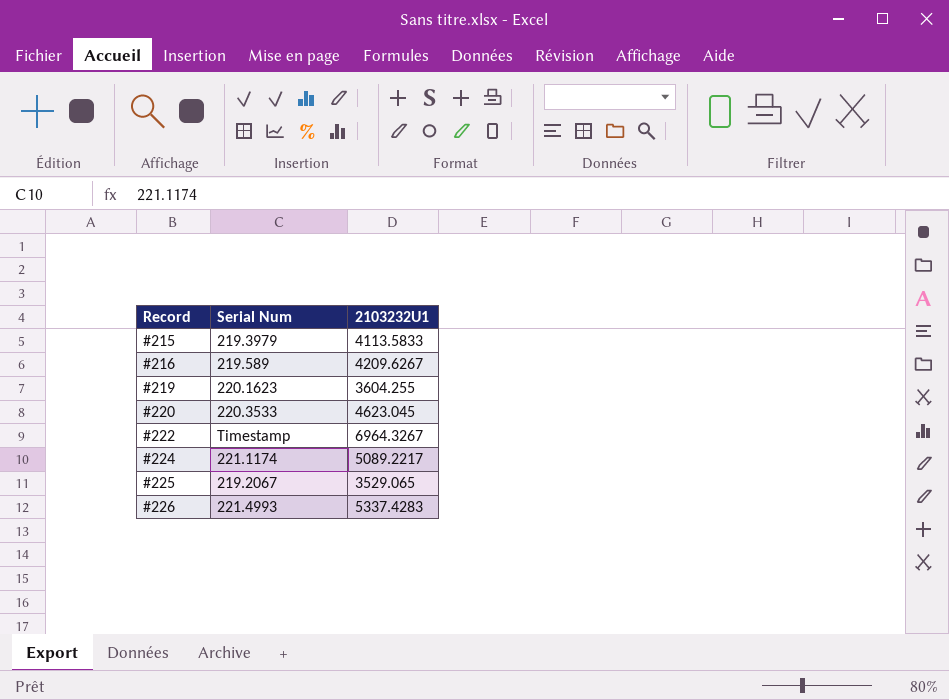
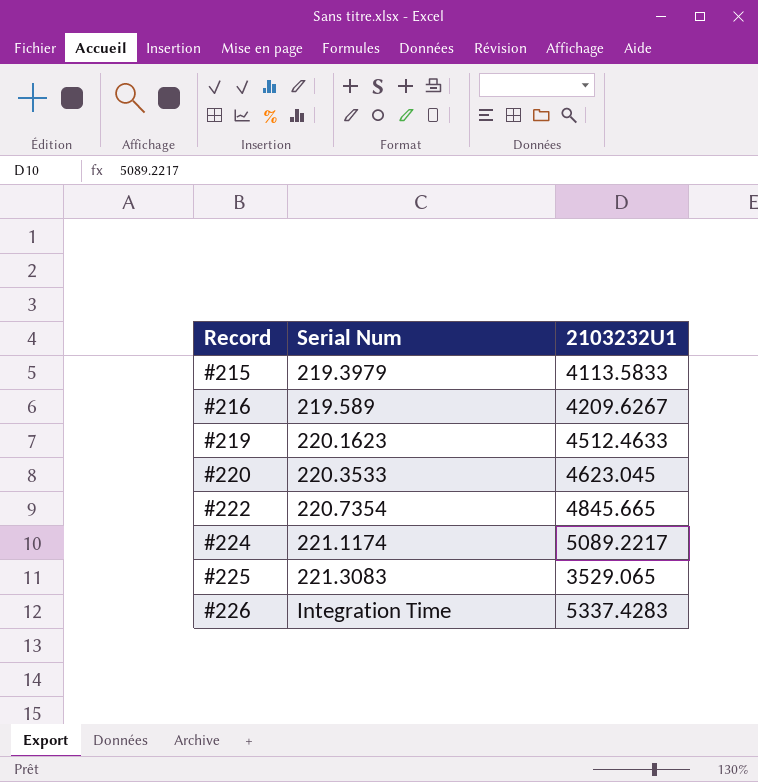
#219 | 2103232U1: 3604.255 -> 4512.4633
#222 | Serial Num: Timestamp -> 220.7354
#222 | 2103232U1: 6964.3267 -> 4845.665
#225 | Serial Num: 219.2067 -> 221.3083
#226 | Serial Num: 221.4993 -> Integration Time

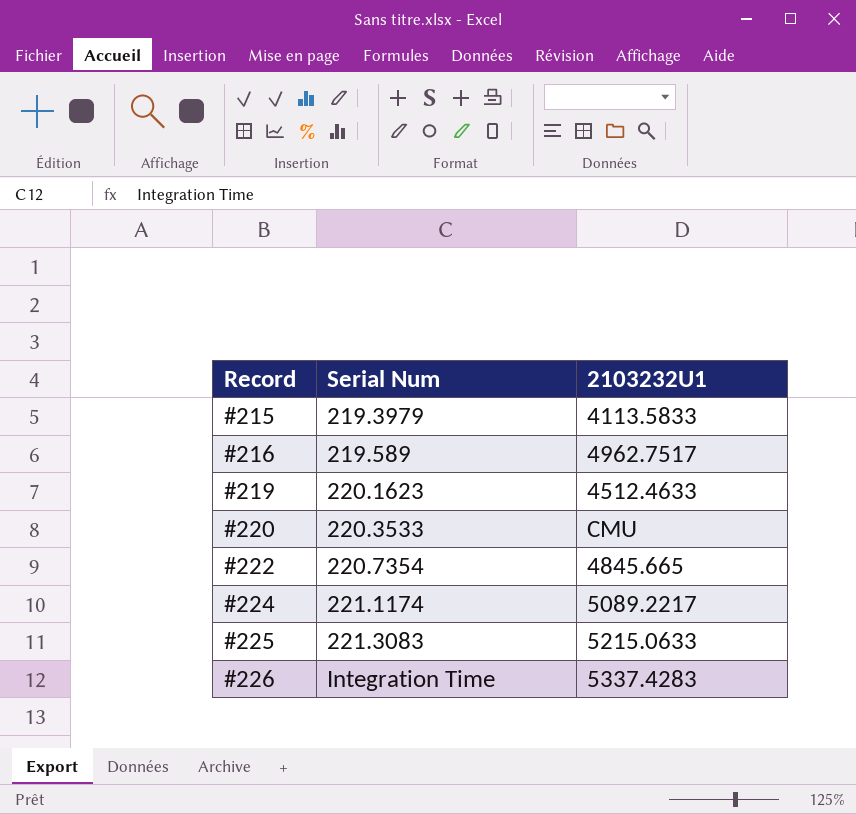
#216 | 2103232U1: 4209.6267 -> 4962.7517
#220 | 2103232U1: 4623.045 -> CMU
#225 | 2103232U1: 3529.065 -> 5215.0633

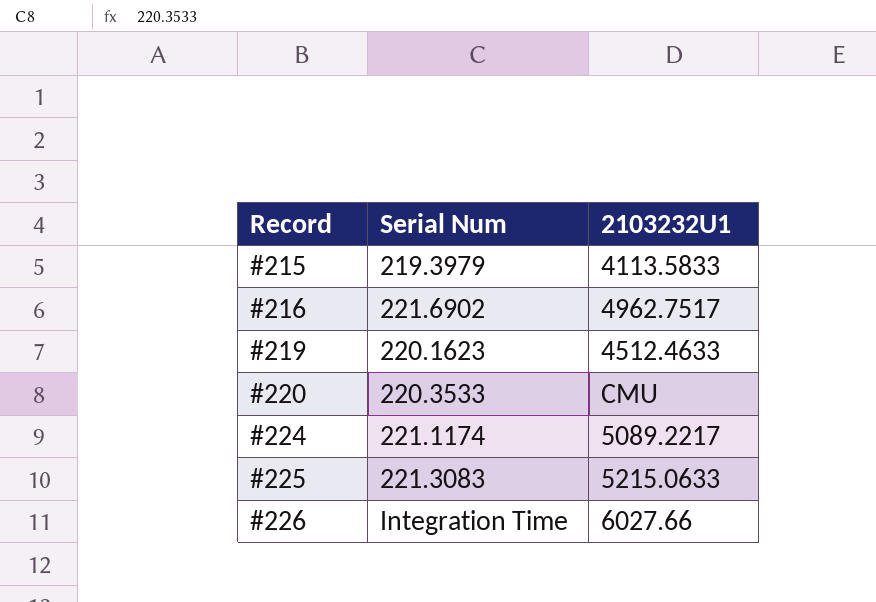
row #222: 220.7354 | 4845.665 -> none
#216 | Serial Num: 219.589 -> 221.6902
#226 | 2103232U1: 5337.4283 -> 6027.66

